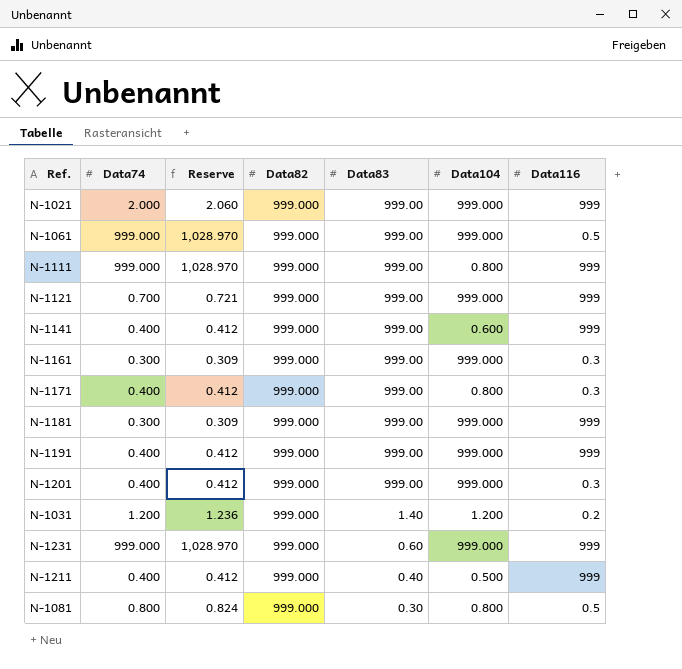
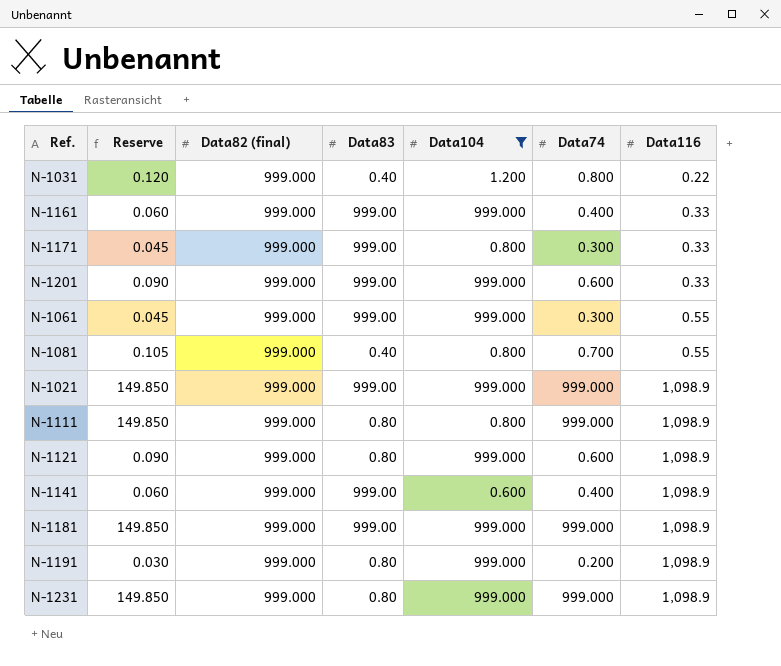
filter: none -> Data104 != 0.500
row order: Data83 descending -> Data116 ascending
column Reserve | formula: [Data74] * 1.03 -> [Data74] * 0.15
column name: Data82 -> Data82 (final)
column Data74 | position: 2 -> 6
N-1031 | Data83: 1.40 -> 0.40
N-1031 | Data74: 1.200 -> 0.800
N-1031 | Data116: 0.2 -> 0.22
N-1161 | Data74: 0.300 -> 0.400
N-1161 | Data116: 0.3 -> 0.33
N-1171 | Data74: 0.400 -> 0.300
N-1171 | Data116: 0.3 -> 0.33
N-1201 | Data74: 0.400 -> 0.600
N-1201 | Data116: 0.3 -> 0.33
N-1061 | Data74: 999.000 -> 0.300
N-1061 | Data116: 0.5 -> 0.55
N-1081 | Data83: 0.30 -> 0.40
N-1081 | Data74: 0.800 -> 0.700
N-1081 | Data116: 0.5 -> 0.55
N-1021 | Data74: 2.000 -> 999.000
N-1021 | Data116: 999 -> 1,098.9
N-1111 | Data83: 999.00 -> 0.80
N-1111 | Data116: 999 -> 1,098.9
N-1121 | Data83: 999.00 -> 0.80
N-1121 | Data74: 0.700 -> 0.600
N-1121 | Data116: 999 -> 1,098.9
N-1141 | Data116: 999 -> 1,098.9
N-1181 | Data74: 0.300 -> 999.000
N-1181 | Data116: 999 -> 1,098.9
N-1191 | Data83: 999.00 -> 0.80
N-1191 | Data74: 0.400 -> 0.200
N-1191 | Data116: 999 -> 1,098.9
N-1231 | Data83: 0.60 -> 0.80
N-1231 | Data116: 999 -> 1,098.9

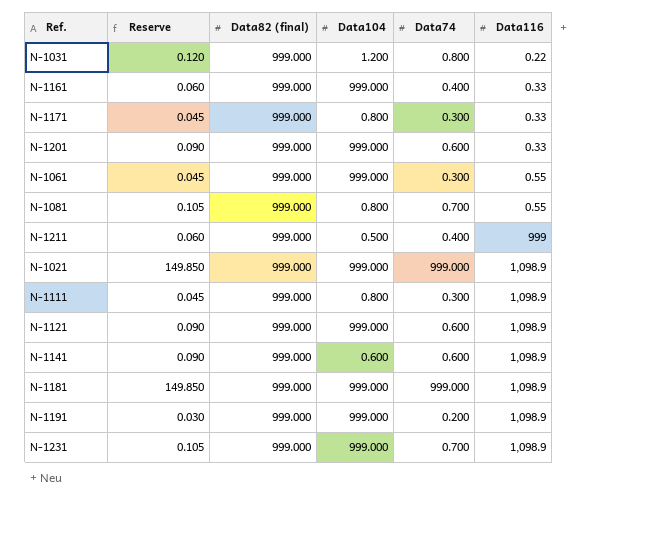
filter: Data104 != 0.500 -> none
column Data83 | position: 4 -> none
N-1111 | Reserve: 149.850 -> 0.045
N-1111 | Data74: 999.000 -> 0.300
N-1141 | Reserve: 0.060 -> 0.090
N-1141 | Data74: 0.400 -> 0.600
N-1231 | Reserve: 149.850 -> 0.105
N-1231 | Data74: 999.000 -> 0.700

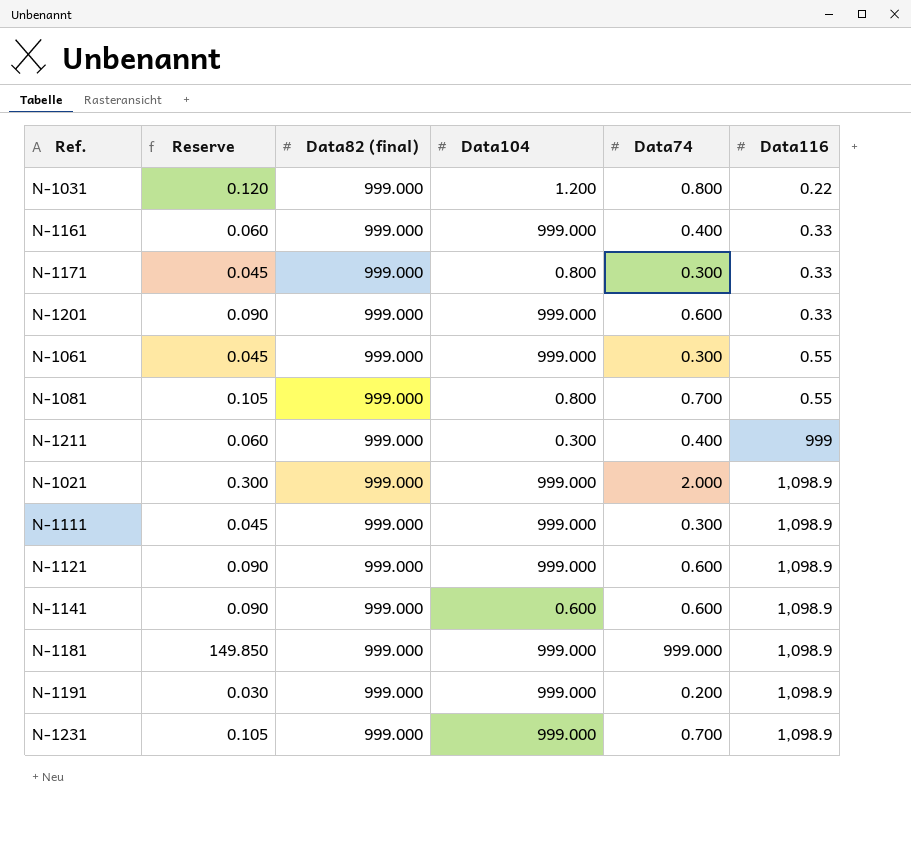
N-1211 | Data104: 0.500 -> 0.300
N-1021 | Reserve: 149.850 -> 0.300
N-1021 | Data74: 999.000 -> 2.000
N-1111 | Data104: 0.800 -> 999.000

